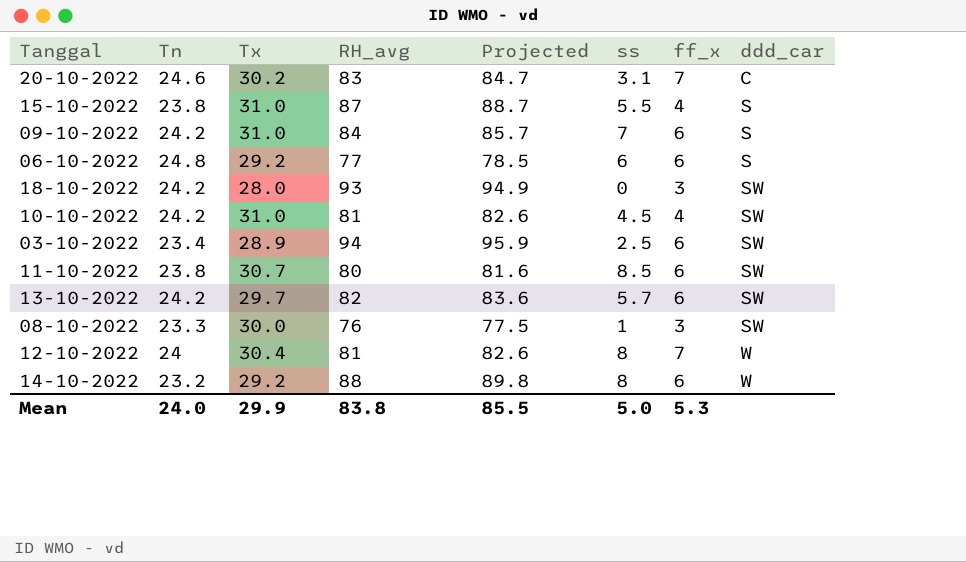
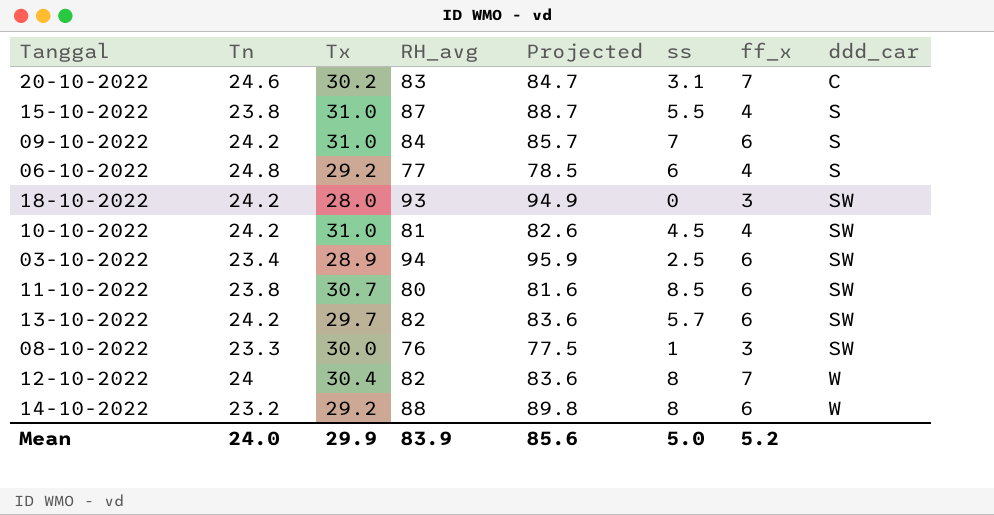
06-10-2022 | ff_x: 6 -> 4
12-10-2022 | RH_avg: 81 -> 82
12-10-2022 | Projected: 82.6 -> 83.6
Mean | RH_avg: 83.8 -> 83.9
Mean | Projected: 85.5 -> 85.6
Mean | ff_x: 5.3 -> 5.2

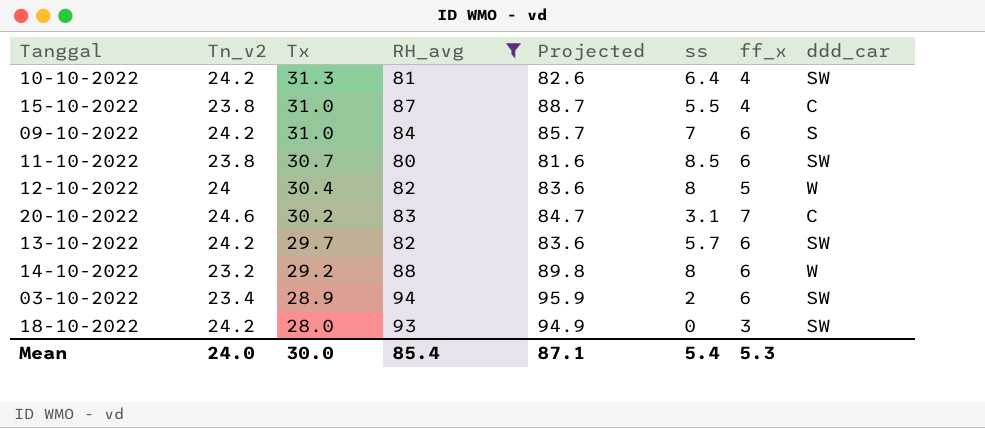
filter: none -> RH_avg >= 80
row order: ddd_car ascending -> Tx descending
column name: Tn -> Tn_v2
10-10-2022 | Tx: 31.0 -> 31.3
10-10-2022 | ss: 4.5 -> 6.4
15-10-2022 | ddd_car: S -> C
12-10-2022 | ff_x: 7 -> 5
03-10-2022 | ss: 2.5 -> 2
Mean | Tx: 29.9 -> 30.0
Mean | RH_avg: 83.9 -> 85.4
Mean | Projected: 85.6 -> 87.1
Mean | ss: 5.0 -> 5.4
Mean | ff_x: 5.2 -> 5.3

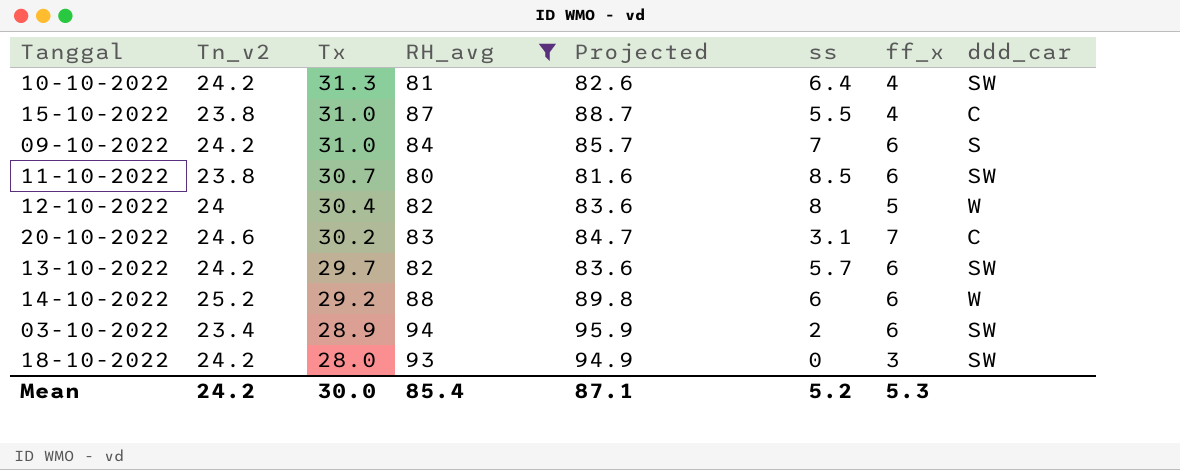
14-10-2022 | Tn_v2: 23.2 -> 25.2
14-10-2022 | ss: 8 -> 6
Mean | Tn_v2: 24.0 -> 24.2
Mean | ss: 5.4 -> 5.2

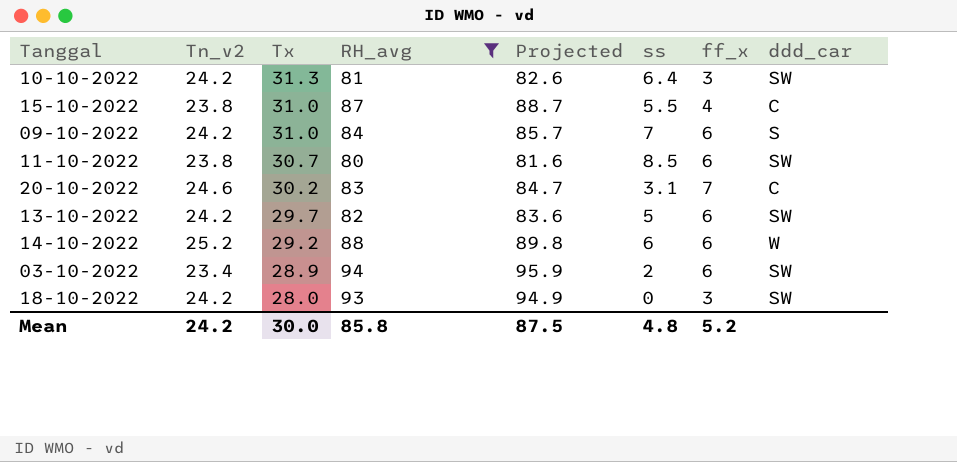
row 12-10-2022: 24 | 30.4 | 82 | 83.6 | 8 | 5 | W -> none
10-10-2022 | ff_x: 4 -> 3
13-10-2022 | ss: 5.7 -> 5
Mean | RH_avg: 85.4 -> 85.8
Mean | Projected: 87.1 -> 87.5
Mean | ss: 5.2 -> 4.8
Mean | ff_x: 5.3 -> 5.2

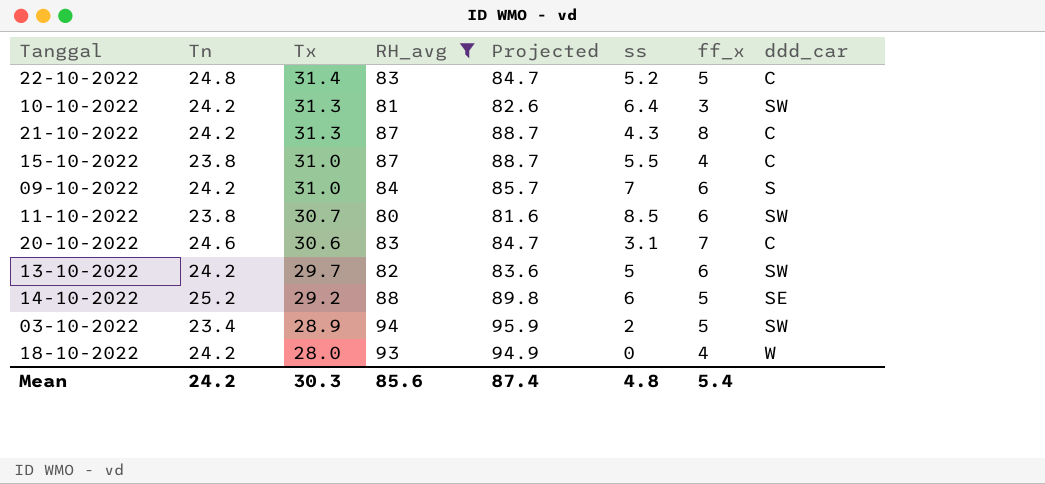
column name: Tn_v2 -> Tn
row 22-10-2022: none -> 24.8 | 31.4 | 83 | 84.7 | 5.2 | 5 | C
row 21-10-2022: none -> 24.2 | 31.3 | 87 | 88.7 | 4.3 | 8 | C
20-10-2022 | Tx: 30.2 -> 30.6
14-10-2022 | ff_x: 6 -> 5
14-10-2022 | ddd_car: W -> SE
03-10-2022 | ff_x: 6 -> 5
18-10-2022 | ff_x: 3 -> 4
18-10-2022 | ddd_car: SW -> W
Mean | Tx: 30.0 -> 30.3
Mean | RH_avg: 85.8 -> 85.6
Mean | Projected: 87.5 -> 87.4
Mean | ff_x: 5.2 -> 5.4

